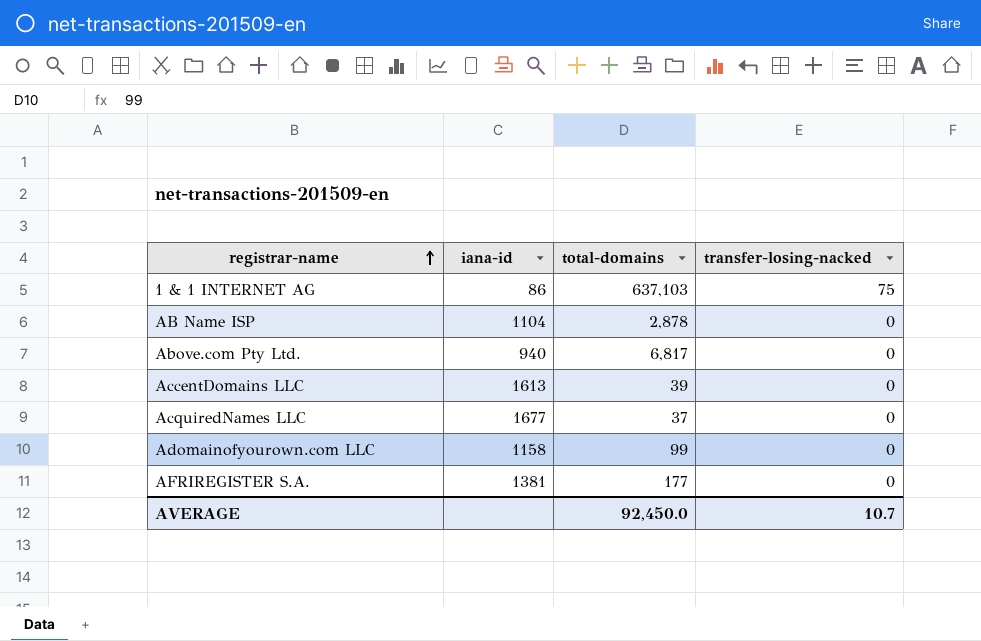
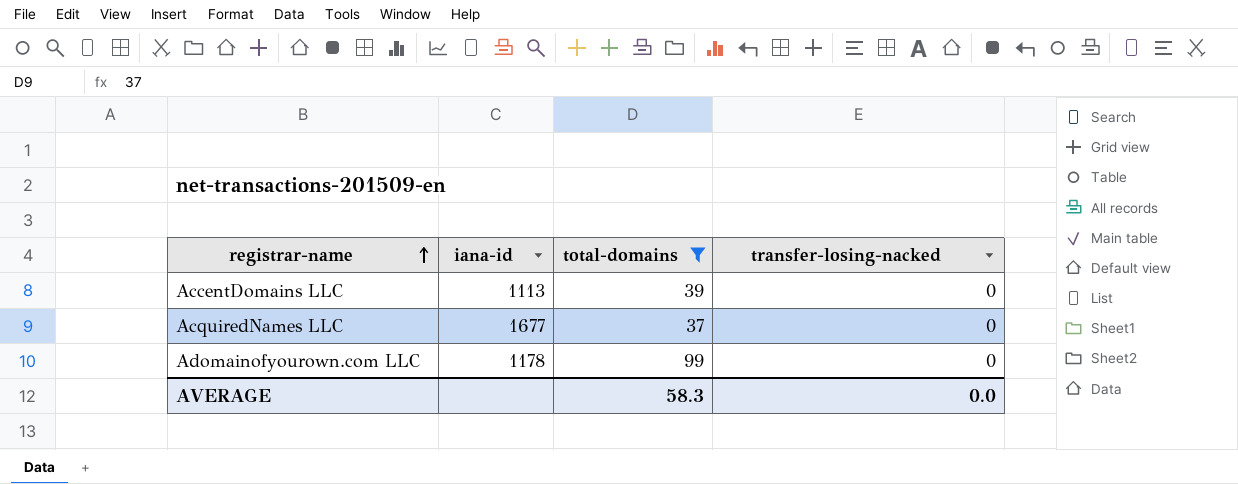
filter: none -> total-domains <= 99
AccentDomains LLC | iana-id: 1613 -> 1113
Adomainofyourown.com LLC | iana-id: 1158 -> 1178
AVERAGE | total-domains: 92,450.0 -> 58.3
AVERAGE | transfer-losing-nacked: 10.7 -> 0.0

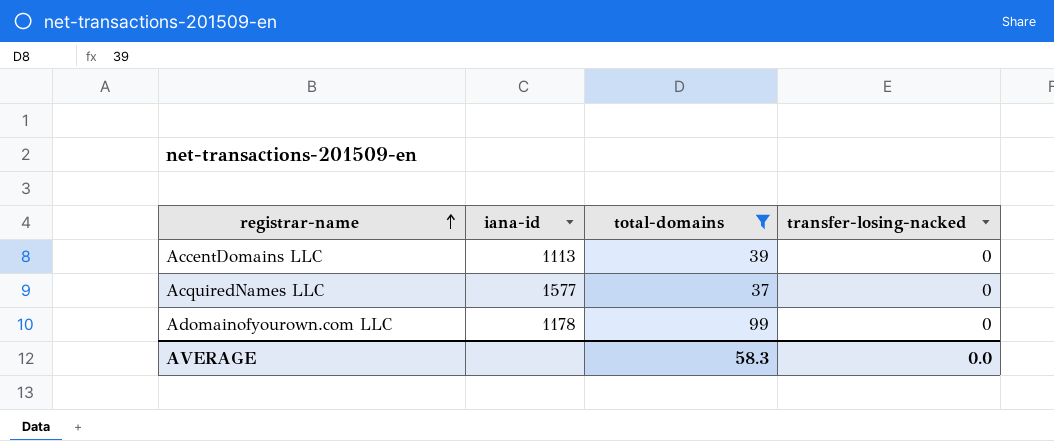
AcquiredNames LLC | iana-id: 1677 -> 1577

